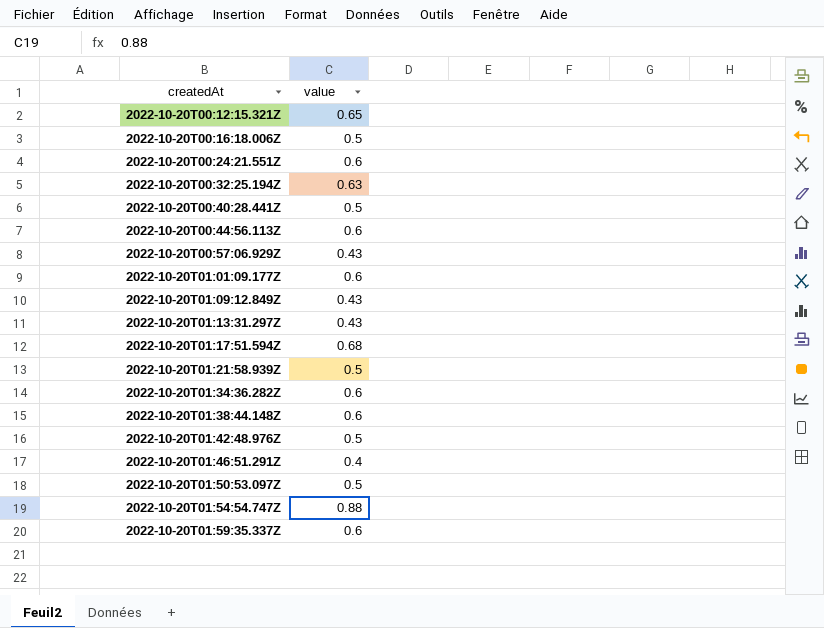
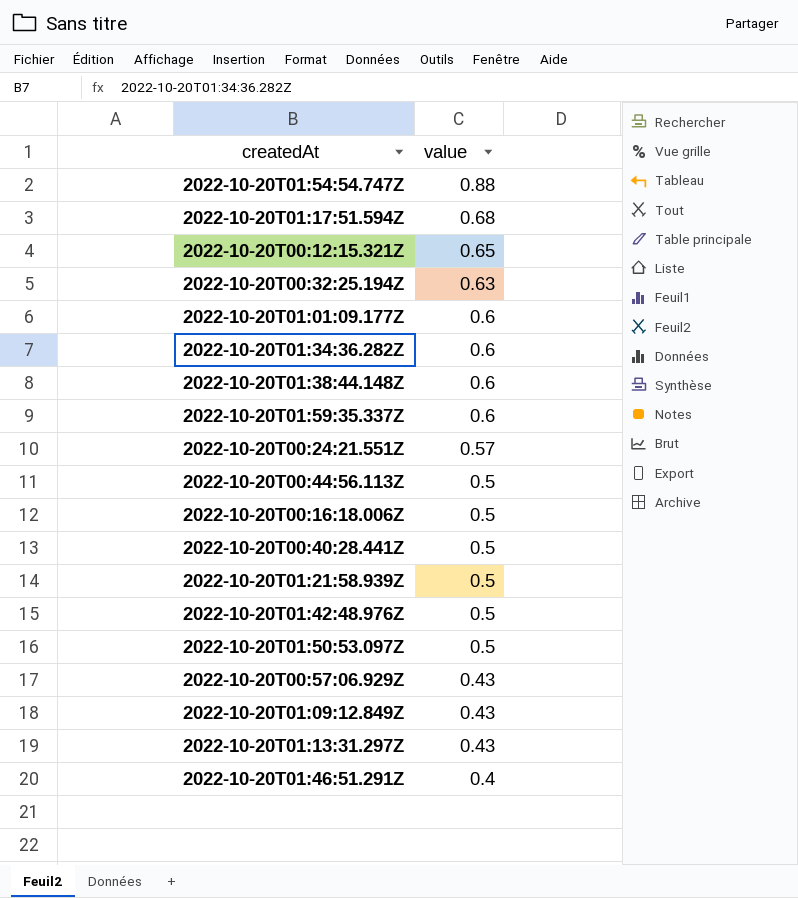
row order: createdAt ascending -> value descending
2022-10-20T00:24:21.551Z | value: 0.6 -> 0.57
2022-10-20T00:44:56.113Z | value: 0.6 -> 0.5

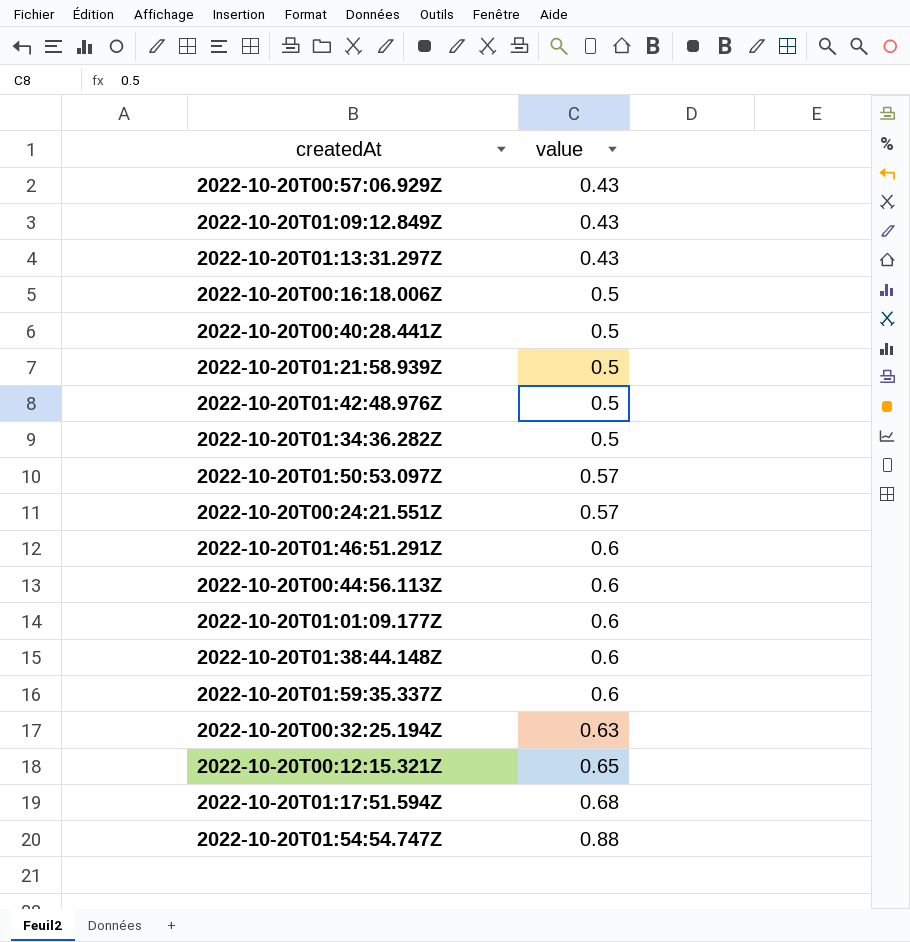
row order: value descending -> value ascending
2022-10-20T01:34:36.282Z | value: 0.6 -> 0.5
2022-10-20T01:50:53.097Z | value: 0.5 -> 0.57
2022-10-20T01:46:51.291Z | value: 0.4 -> 0.6
2022-10-20T00:44:56.113Z | value: 0.5 -> 0.6

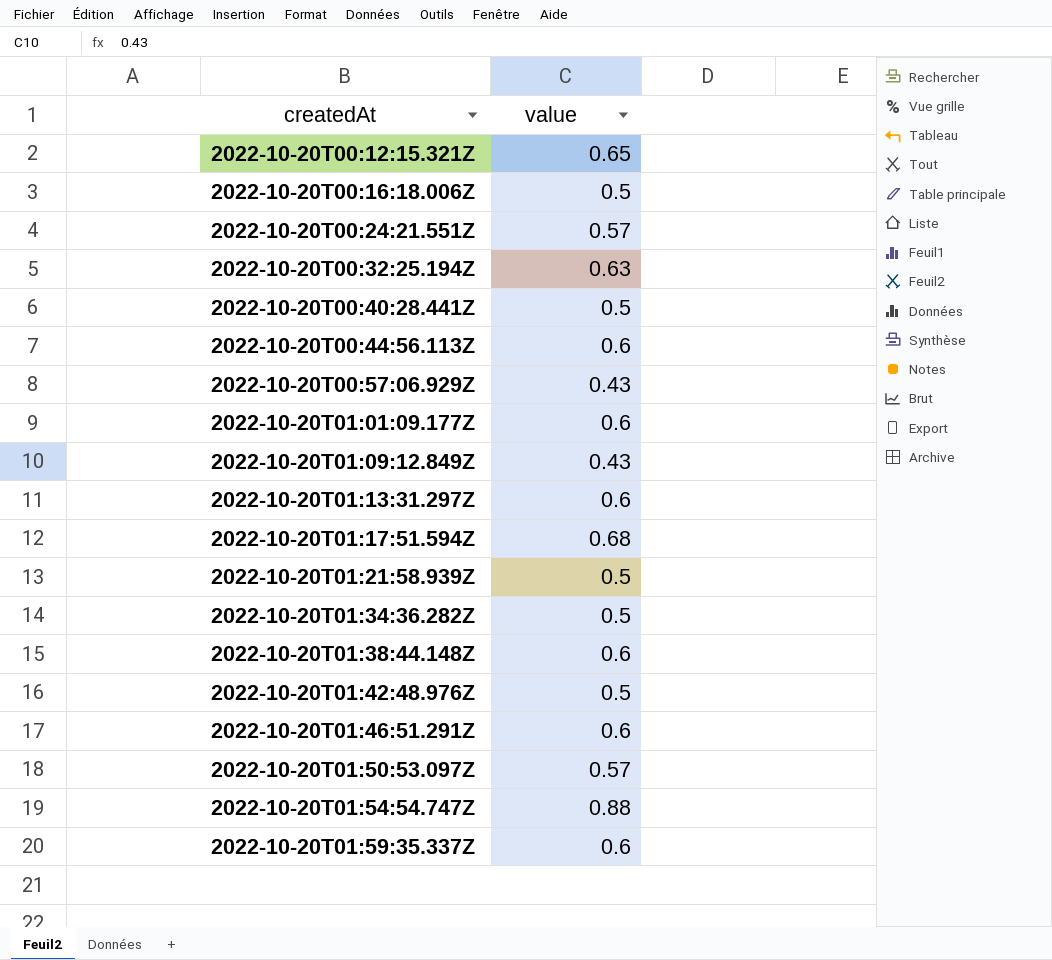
row order: value ascending -> createdAt ascending
2022-10-20T01:13:31.297Z | value: 0.43 -> 0.6

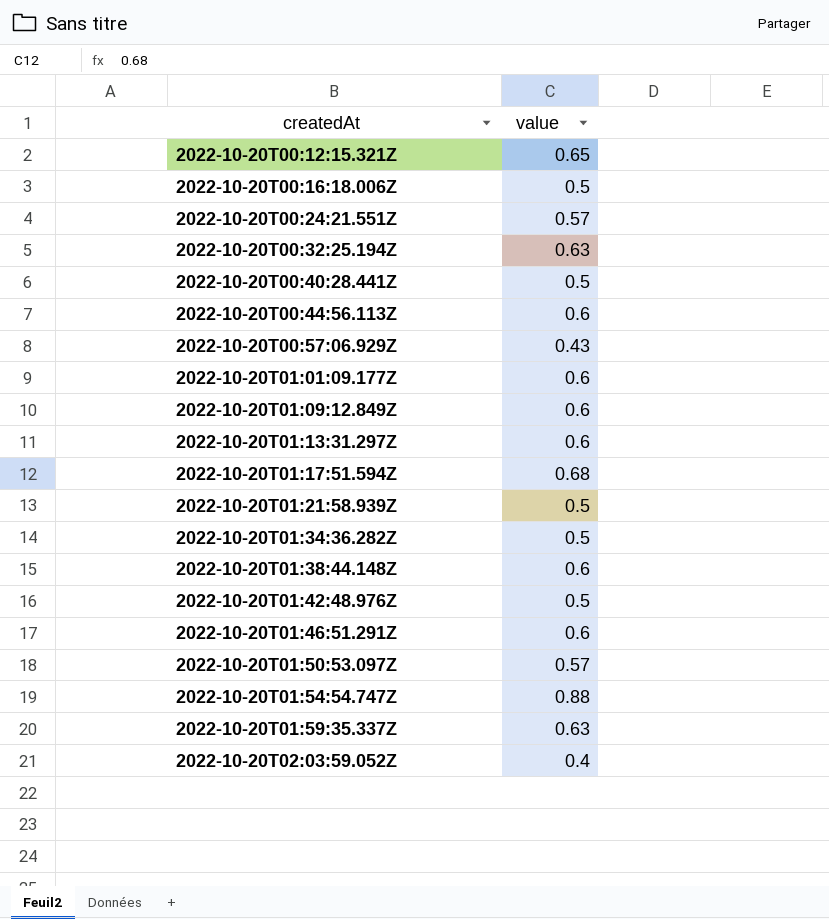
2022-10-20T01:09:12.849Z | value: 0.43 -> 0.6
2022-10-20T01:59:35.337Z | value: 0.6 -> 0.63
row 2022-10-20T02:03:59.052Z: none -> 0.4

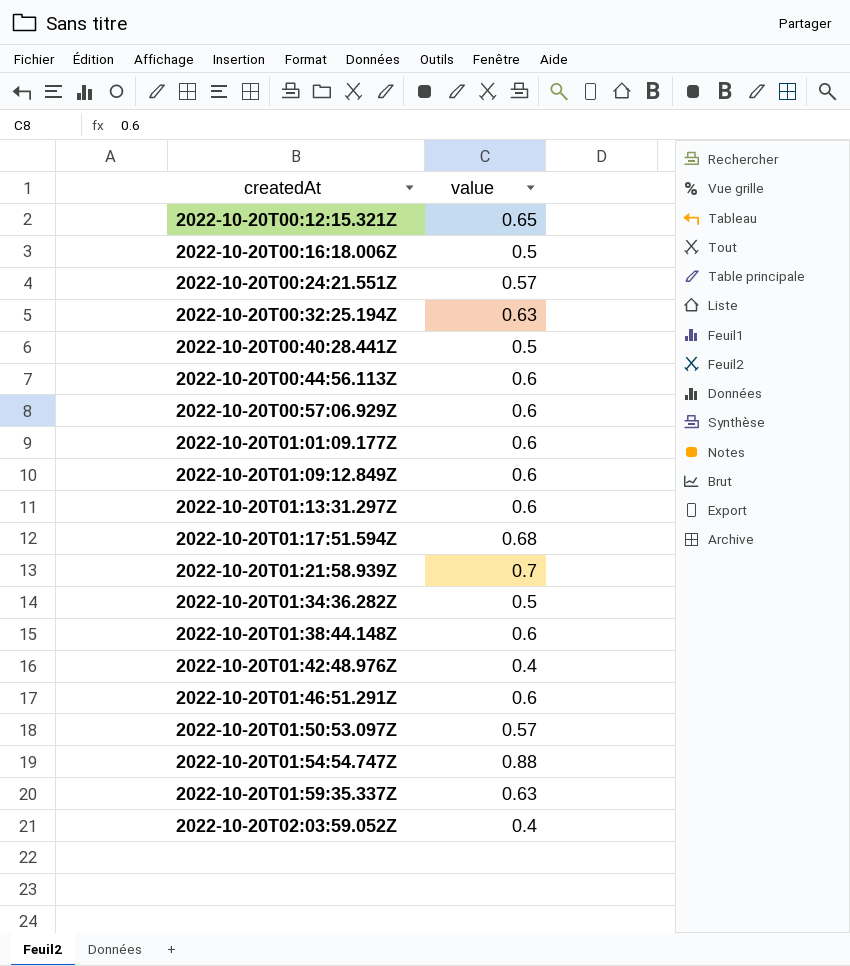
2022-10-20T00:57:06.929Z | value: 0.43 -> 0.6
2022-10-20T01:21:58.939Z | value: 0.5 -> 0.7
2022-10-20T01:42:48.976Z | value: 0.5 -> 0.4

